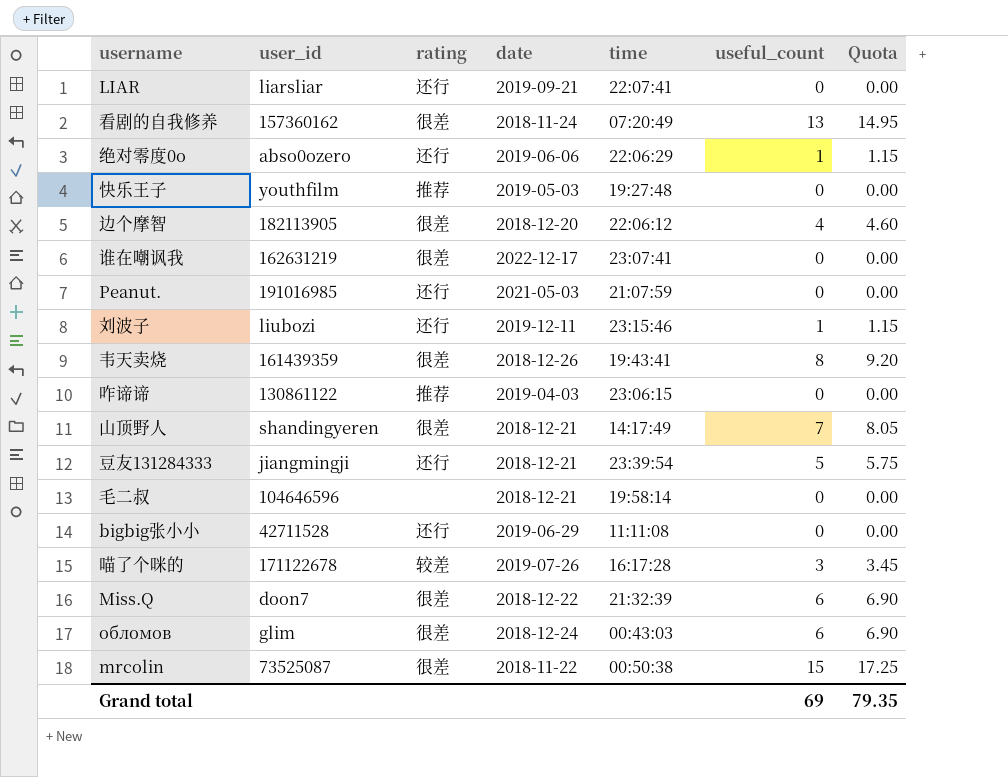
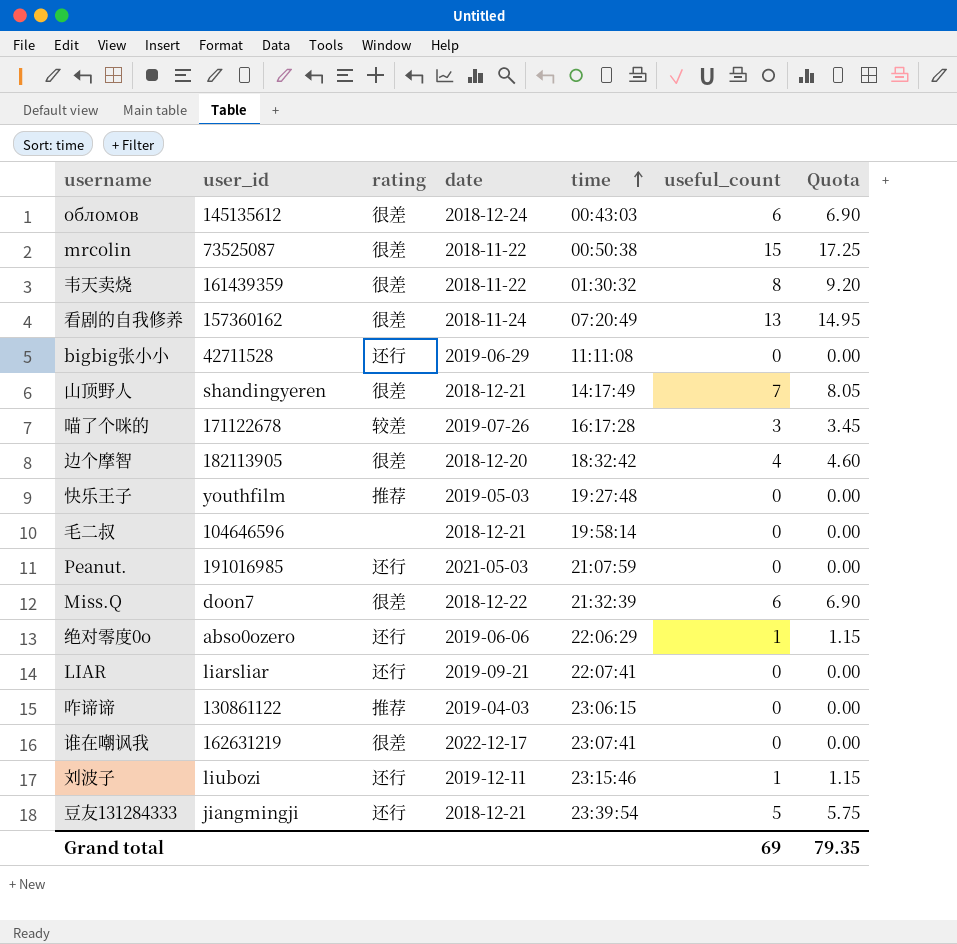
row order: none -> time ascending
обломов | user_id: glim -> 145135612
韦天卖烧 | date: 2018-12-26 -> 2018-11-22
韦天卖烧 | time: 19:43:41 -> 01:30:32
边个摩智 | time: 22:06:12 -> 18:32:42

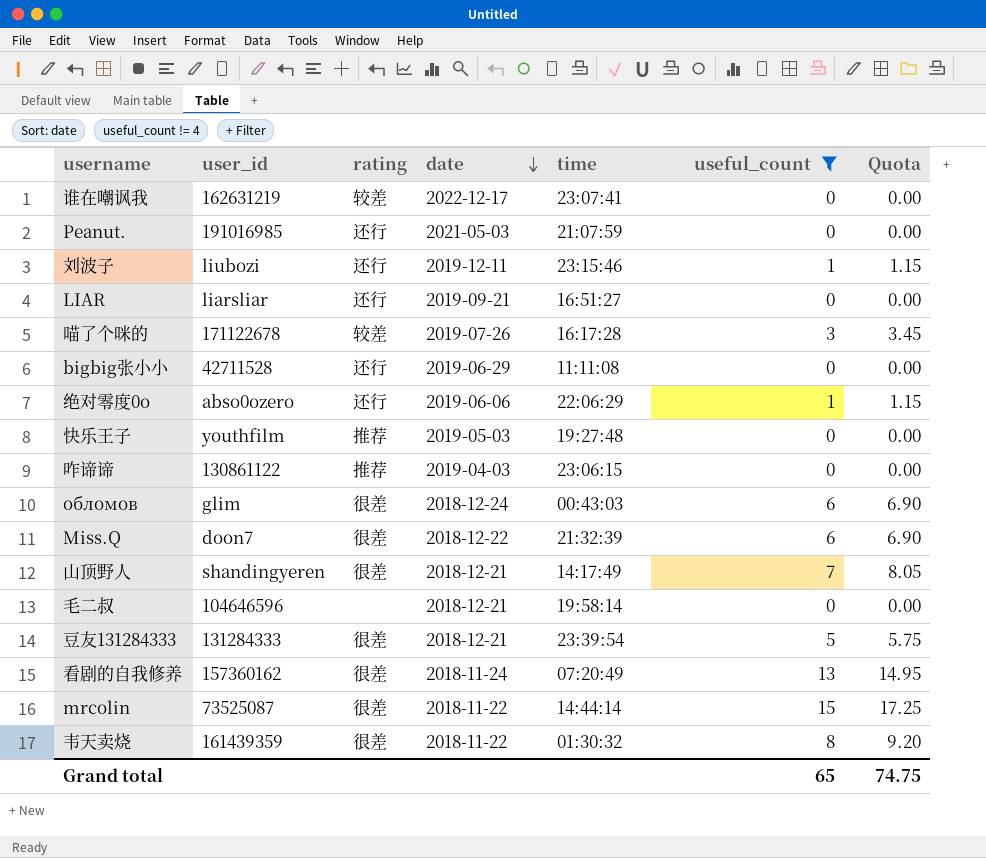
filter: none -> useful_count != 4
row order: time ascending -> date descending
谁在嘲讽我 | rating: 很差 -> 较差
LIAR | time: 22:07:41 -> 16:51:27
обломов | user_id: 145135612 -> glim
豆友131284333 | user_id: jiangmingji -> 131284333
豆友131284333 | rating: 还行 -> 很差
mrcolin | time: 00:50:38 -> 14:44:14
Grand total | useful_count: 69 -> 65
Grand total | Quota: 79.35 -> 74.75

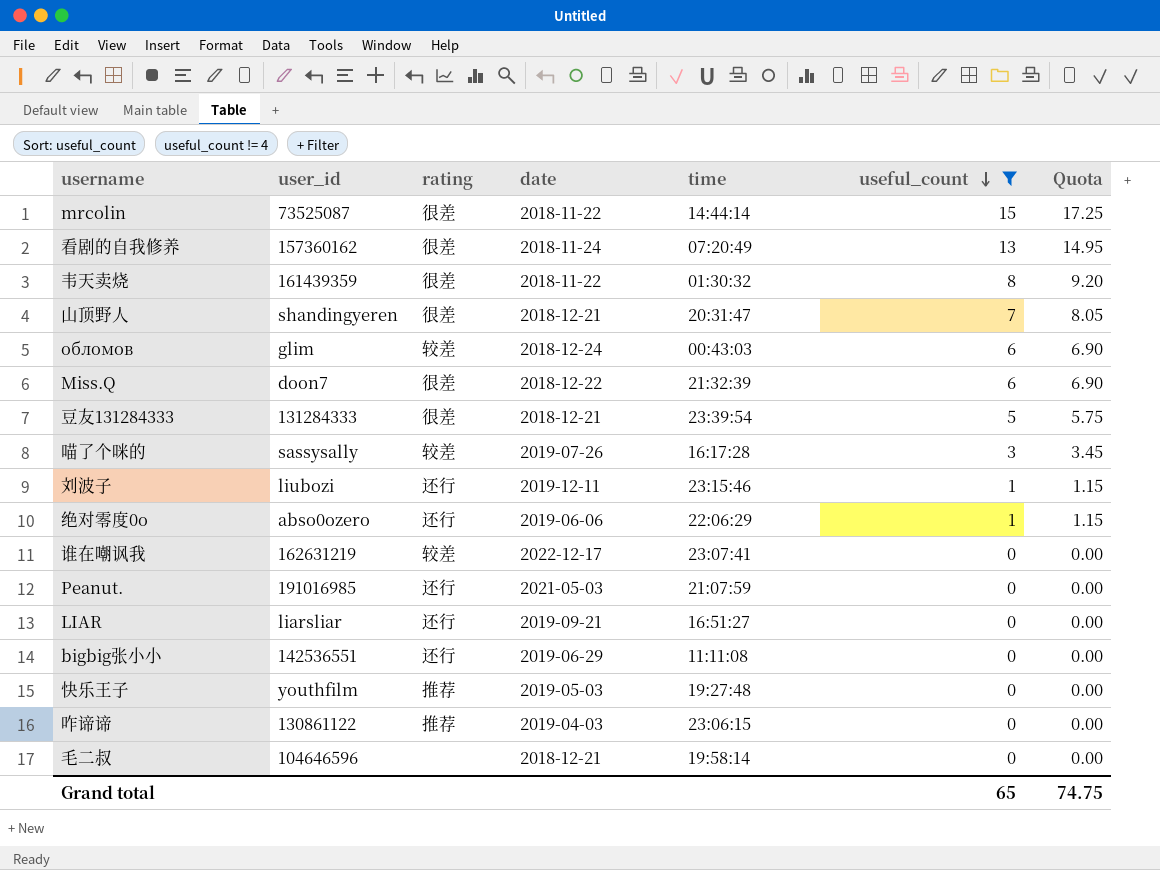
row order: date descending -> useful_count descending
山顶野人 | time: 14:17:49 -> 20:31:47
обломов | rating: 很差 -> 较差
喵了个咪的 | user_id: 171122678 -> sassysally
bigbig张小小 | user_id: 42711528 -> 142536551

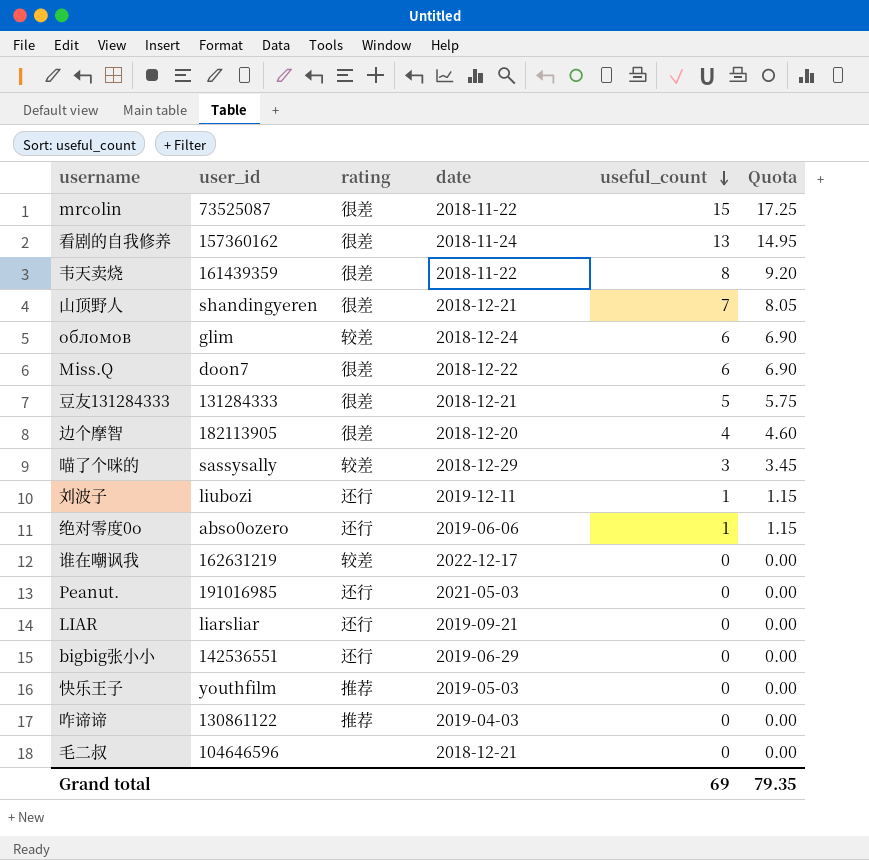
filter: useful_count != 4 -> none
column time | position: 5 -> none
喵了个咪的 | date: 2019-07-26 -> 2018-12-29
Grand total | useful_count: 65 -> 69
Grand total | Quota: 74.75 -> 79.35

